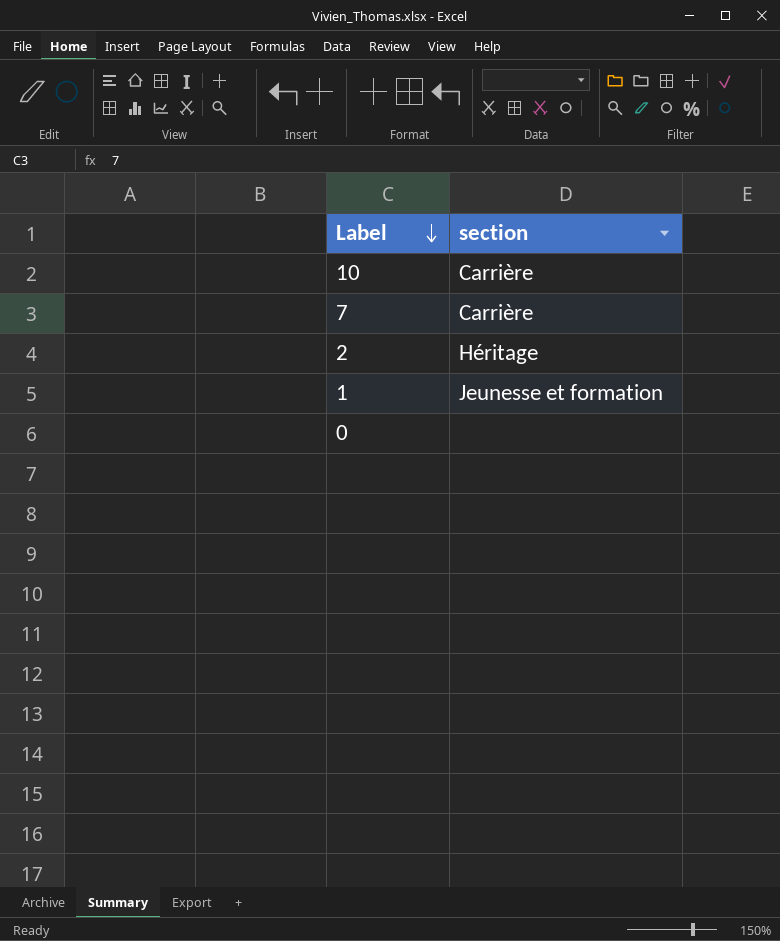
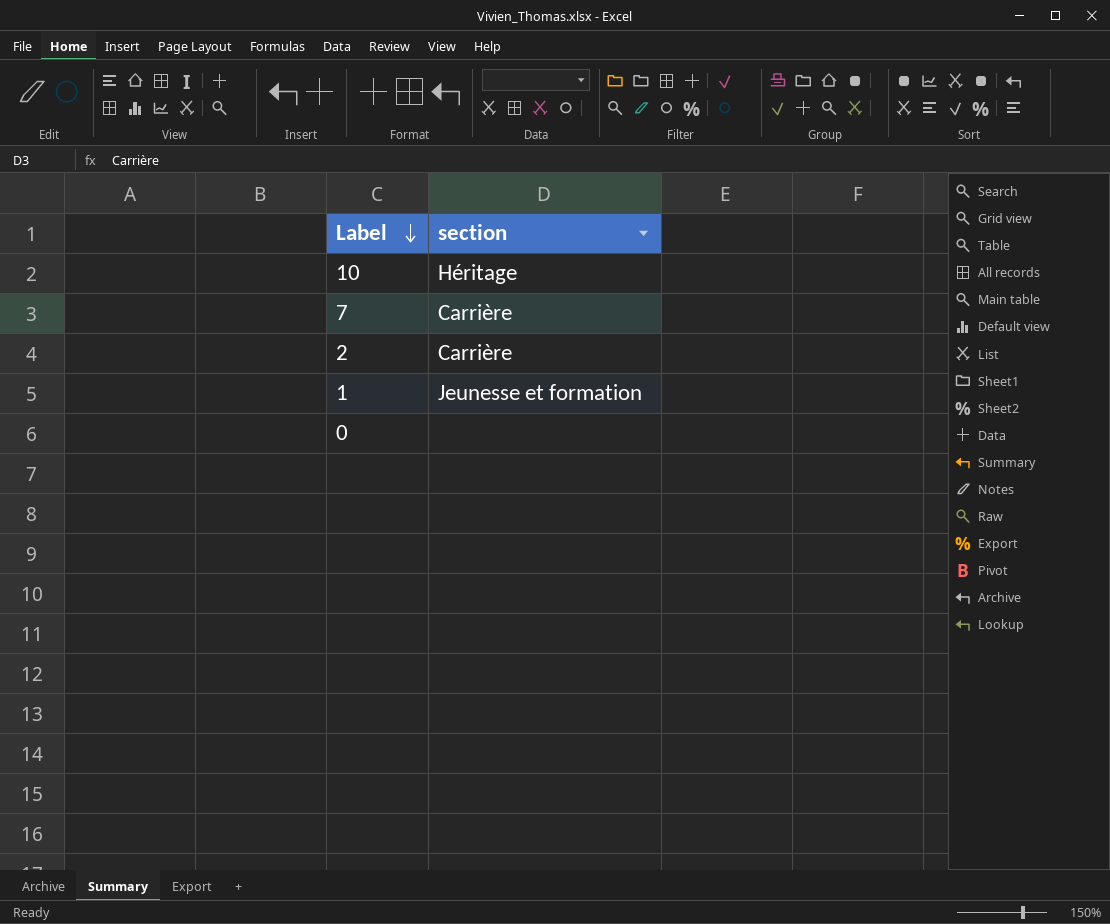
10 | section: Carrière -> Héritage
2 | section: Héritage -> Carrière

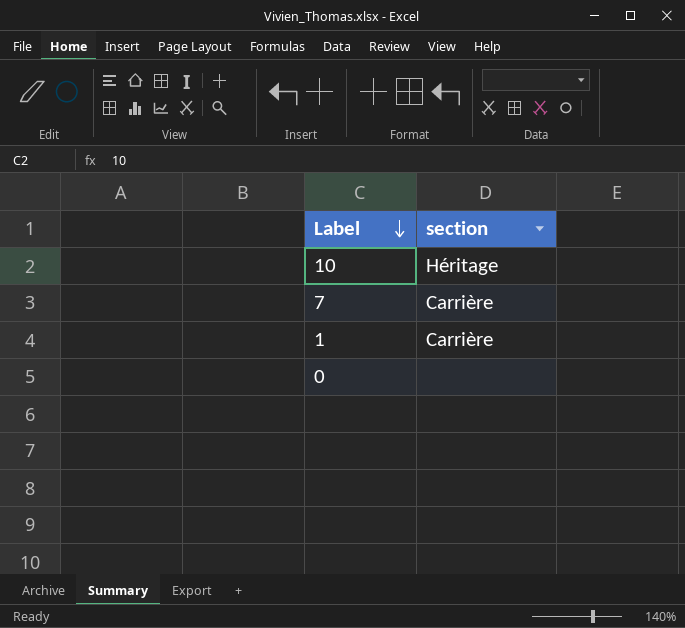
row 2: Carrière -> none
1 | section: Jeunesse et formation -> Carrière

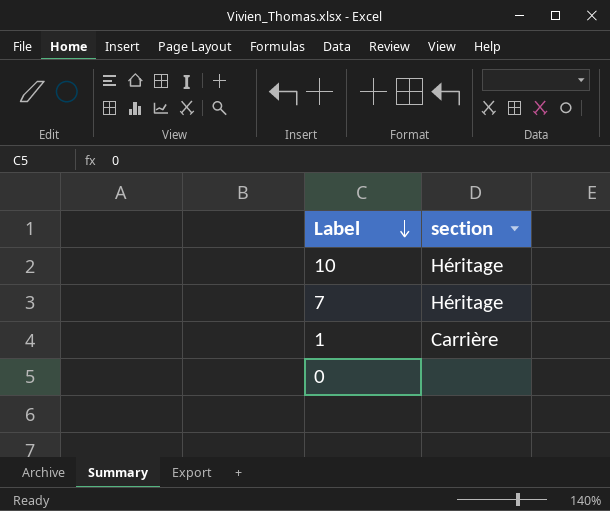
7 | section: Carrière -> Héritage

